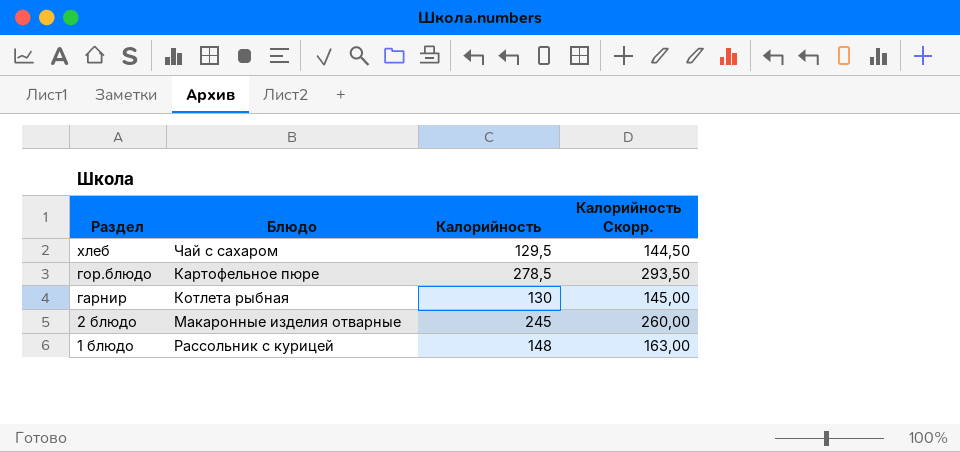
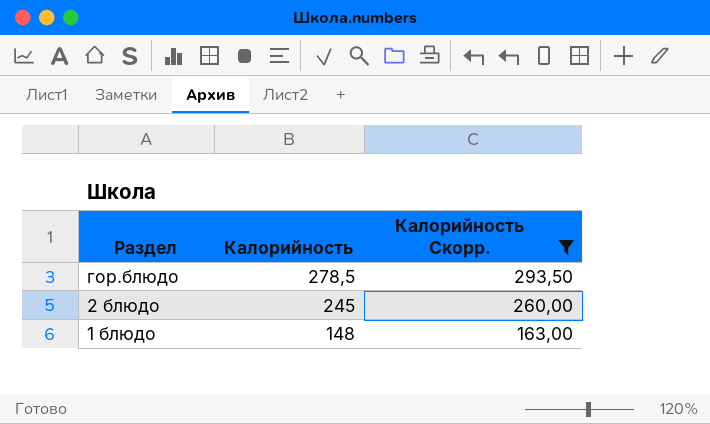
filter: none -> Калорийность Скорр. >= 163,00
column Блюдо | position: 2 -> none

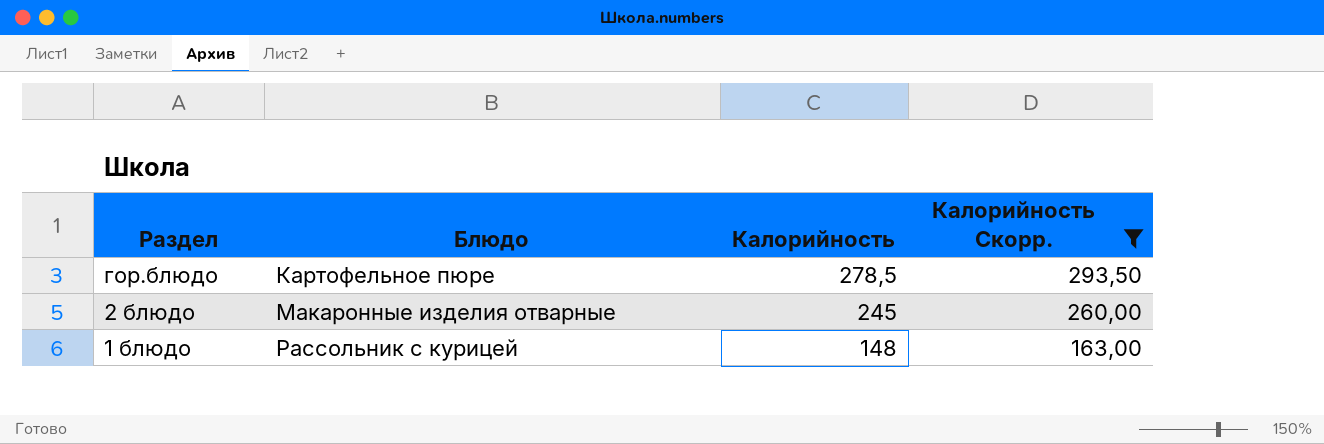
column Блюдо | position: none -> 2

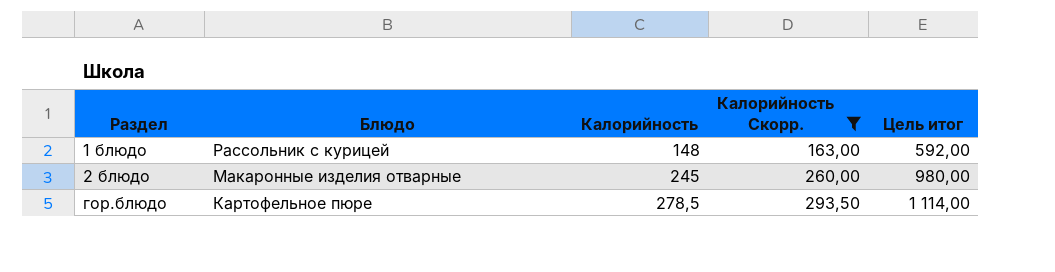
row order: Раздел descending -> Раздел ascending
column Цель итог | formula: none -> [Калорийность] * 4

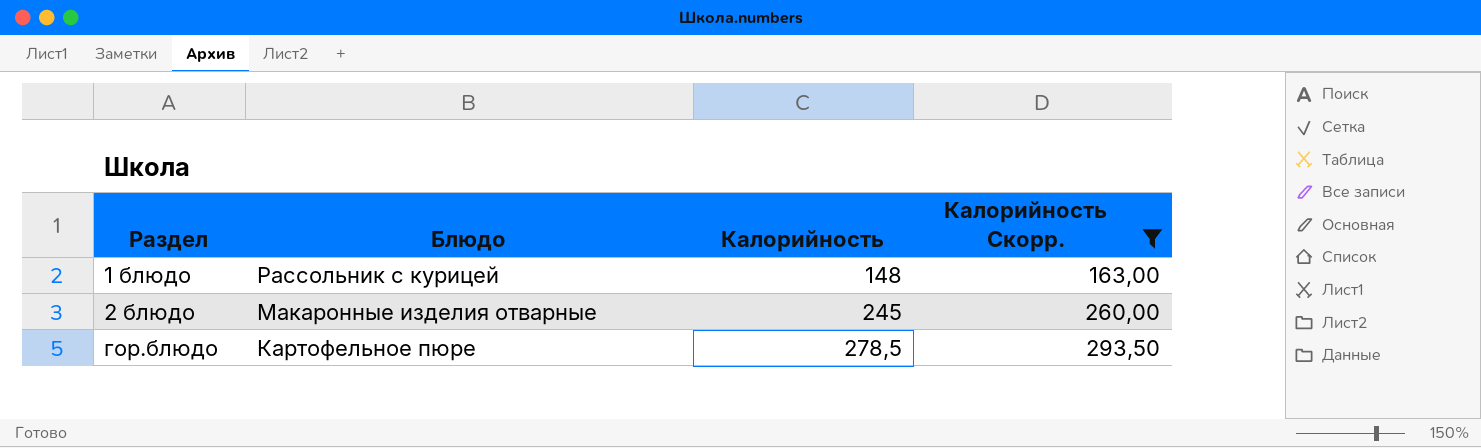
column Цель итог | formula: [Калорийность] * 4 -> none

